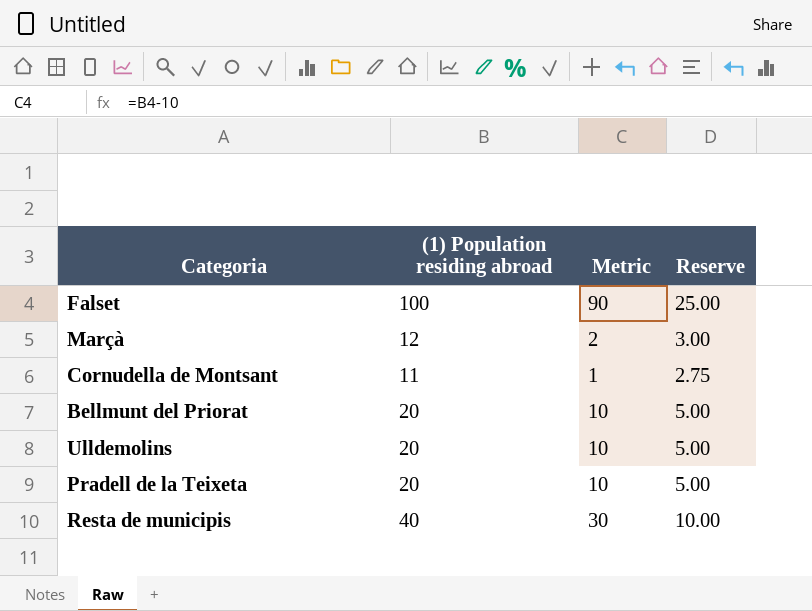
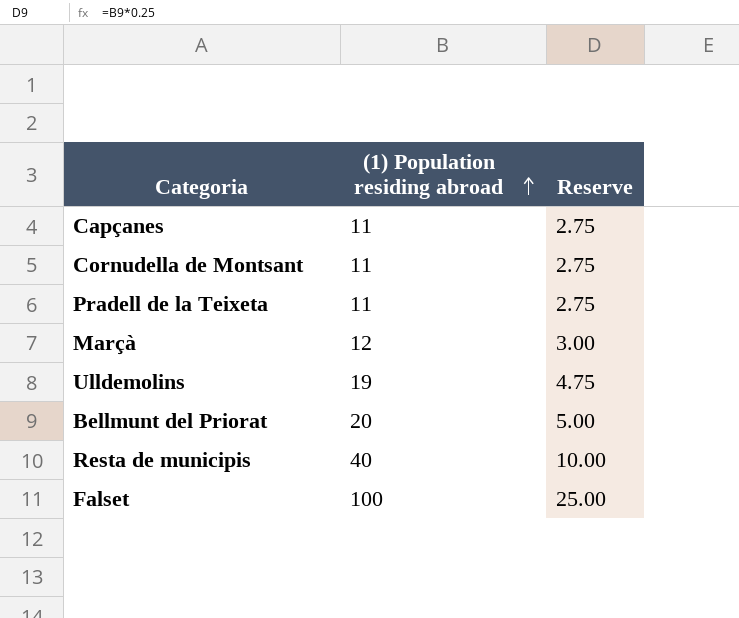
row order: none -> (1) Population residing abroad ascending
column Metric | formula: [(1) Population residing abroad] - 10 -> none
row Capçanes: none -> 11 | 2.75
Pradell de la Teixeta | (1) Population residing abroad: 20 -> 11
Pradell de la Teixeta | Reserve: 5.00 -> 2.75
Ulldemolins | (1) Population residing abroad: 20 -> 19
Ulldemolins | Reserve: 5.00 -> 4.75

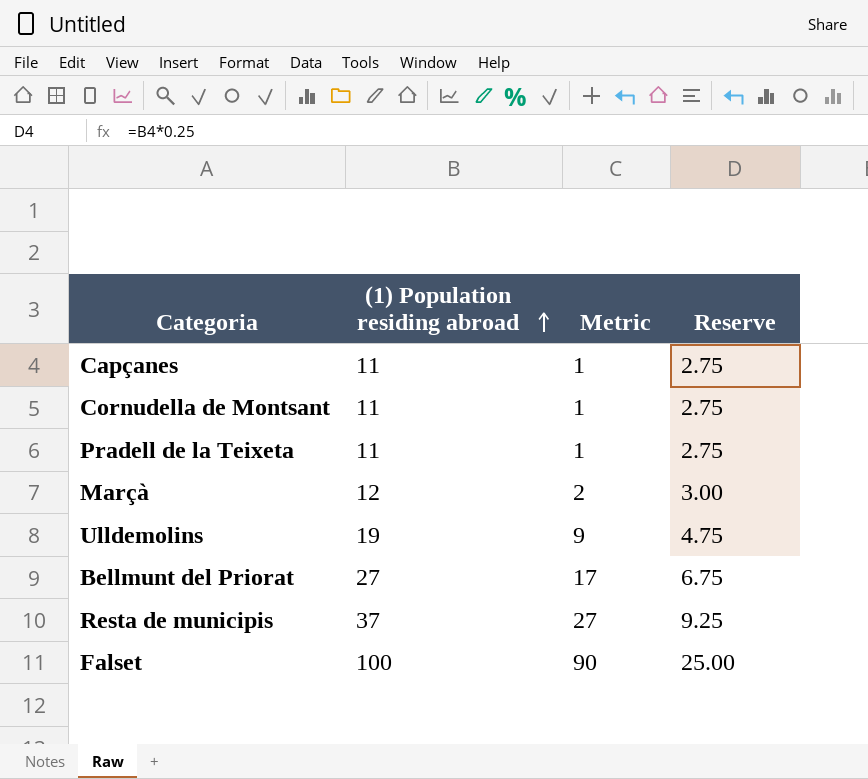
column Metric | formula: none -> [(1) Population residing abroad] - 10
Bellmunt del Priorat | (1) Population residing abroad: 20 -> 27
Bellmunt del Priorat | Reserve: 5.00 -> 6.75
Resta de municipis | (1) Population residing abroad: 40 -> 37
Resta de municipis | Reserve: 10.00 -> 9.25

